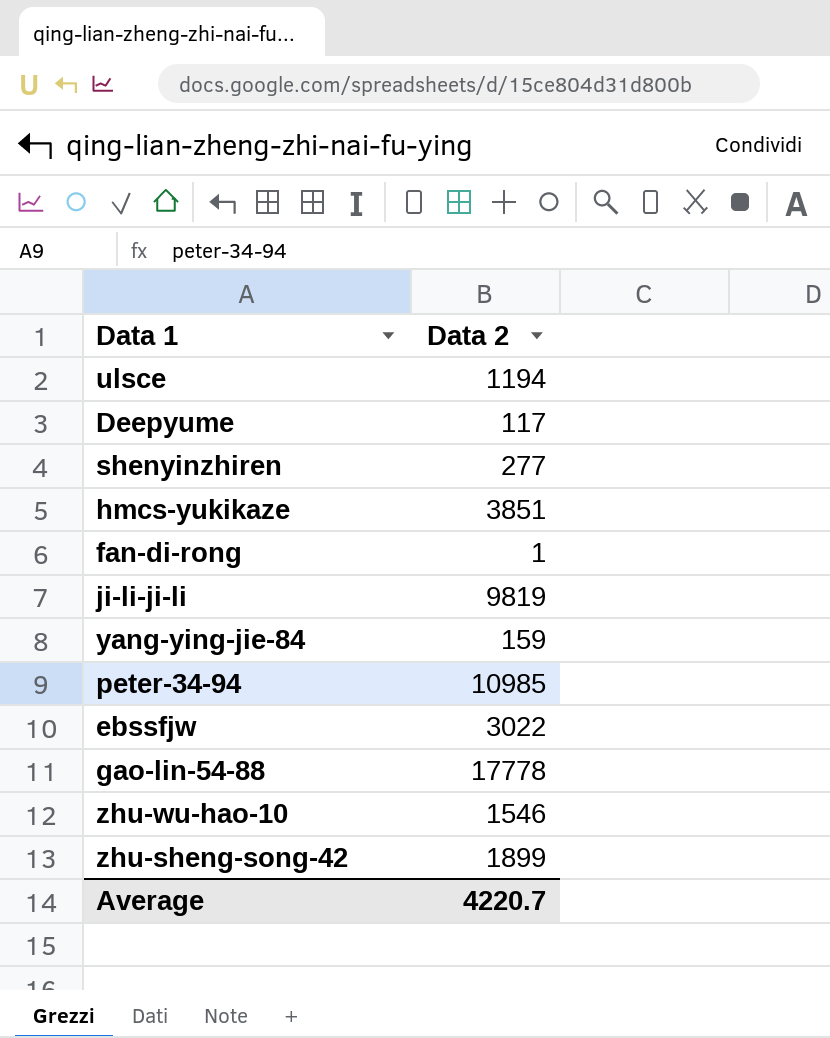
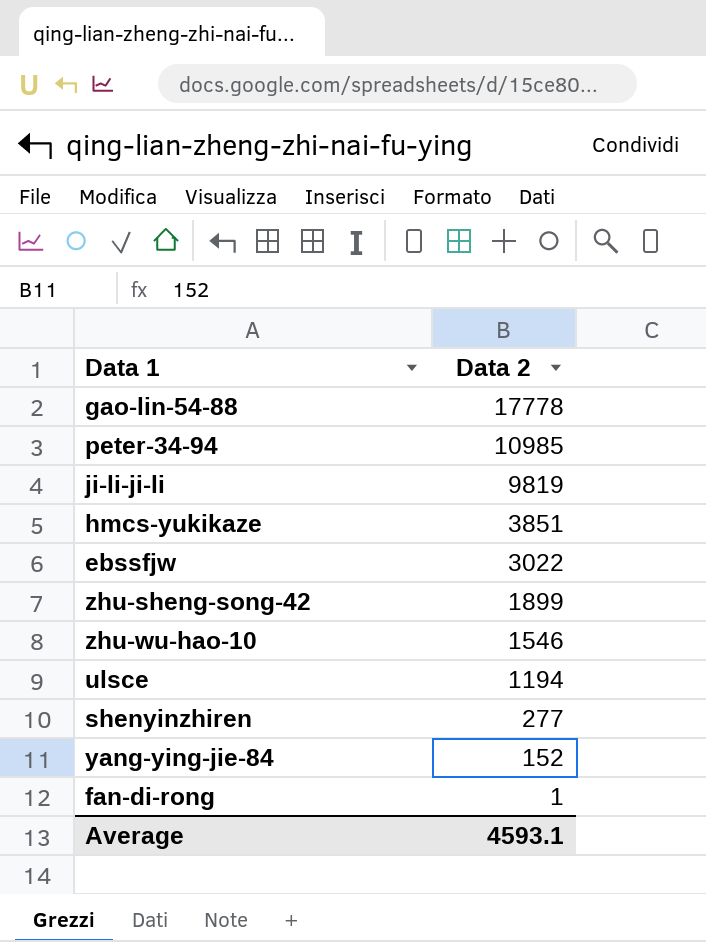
row order: none -> Data 2 descending
row Deepyume: 117 -> none
yang-ying-jie-84 | Data 2: 159 -> 152
Average | Data 2: 4220.7 -> 4593.1

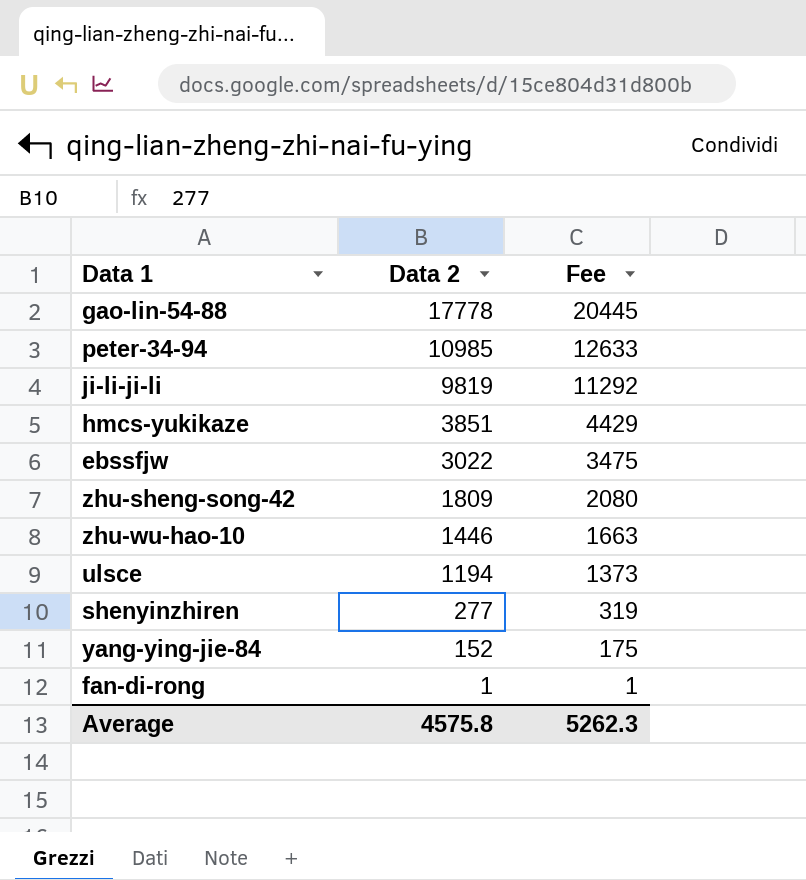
column Fee | formula: none -> [Data 2] * 1.15
zhu-sheng-song-42 | Data 2: 1899 -> 1809
zhu-wu-hao-10 | Data 2: 1546 -> 1446
Average | Data 2: 4593.1 -> 4575.8

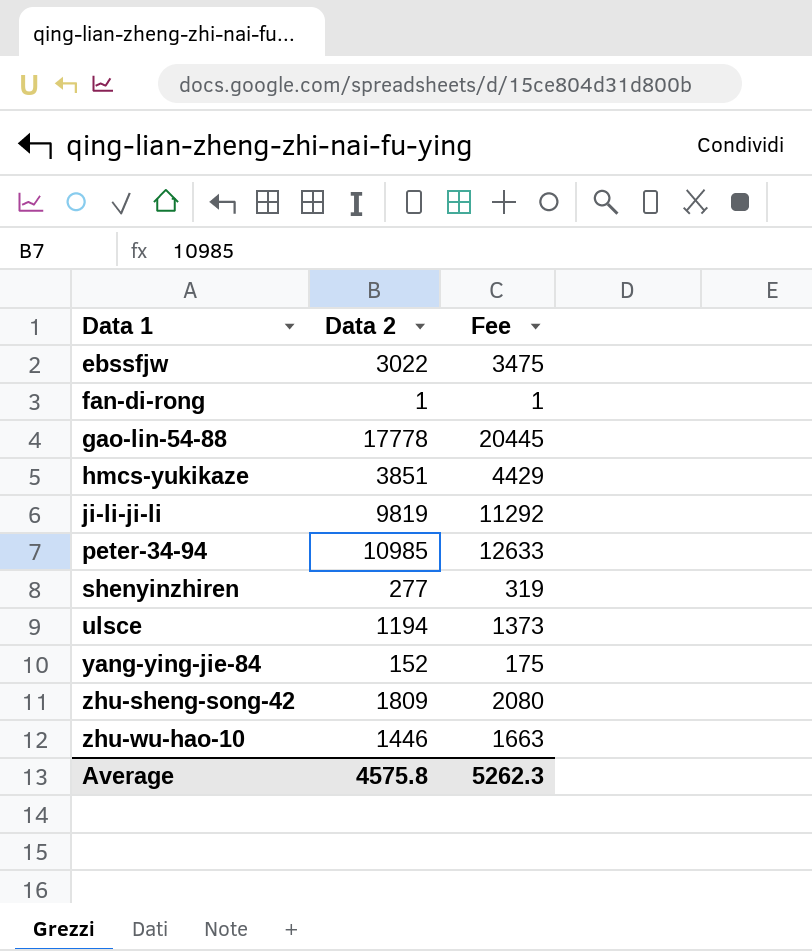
row order: Data 2 descending -> Data 1 ascending

